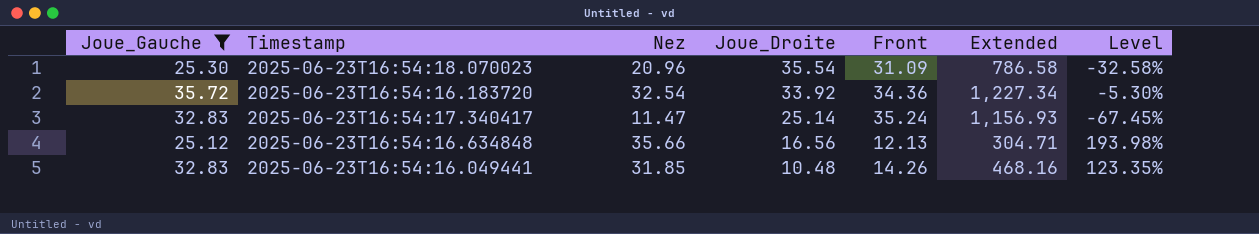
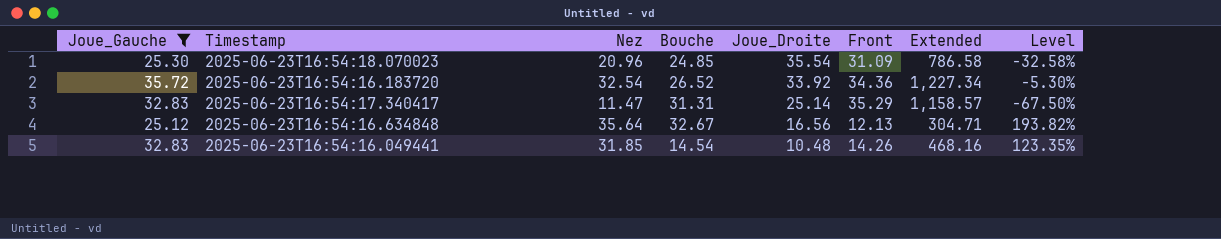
column Bouche | position: none -> 4
2025-06-23T16:54:17.340417 | Front: 35.24 -> 35.29
2025-06-23T16:54:17.340417 | Extended: 1,156.93 -> 1,158.57
2025-06-23T16:54:17.340417 | Level: -67.45% -> -67.50%
2025-06-23T16:54:16.634848 | Nez: 35.66 -> 35.64
2025-06-23T16:54:16.634848 | Level: 193.98% -> 193.82%

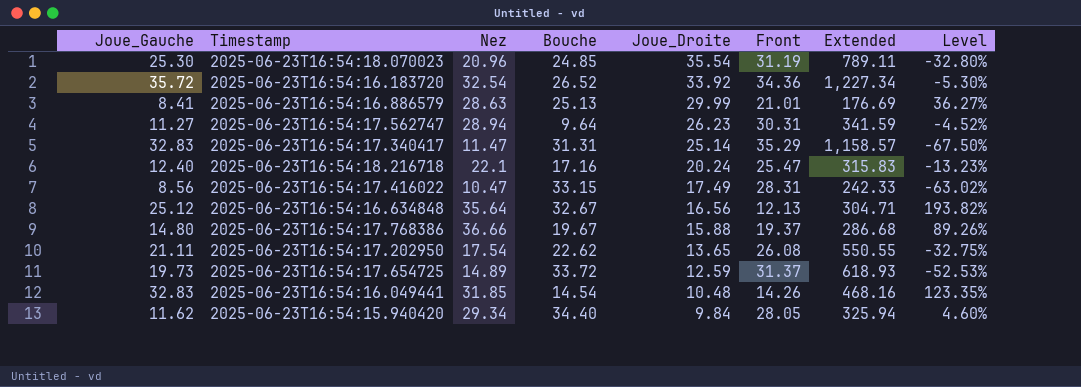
filter: Joue_Gauche >= 25.12 -> none
2025-06-23T16:54:18.070023 | Front: 31.09 -> 31.19
2025-06-23T16:54:18.070023 | Extended: 786.58 -> 789.11
2025-06-23T16:54:18.070023 | Level: -32.58% -> -32.80%

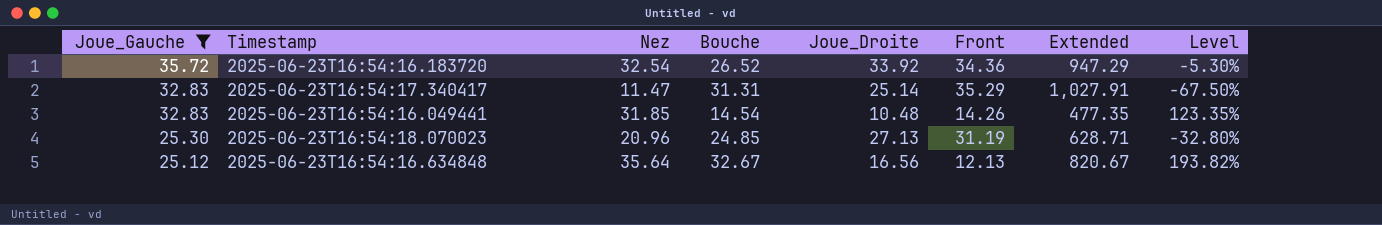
filter: none -> Joue_Gauche >= 25.12
row order: Joue_Droite descending -> Joue_Gauche descending
column Extended | formula: [Joue_Gauche] * [Front] -> [Joue_Gauche] * [Bouche]
2025-06-23T16:54:18.070023 | Joue_Droite: 35.54 -> 27.13

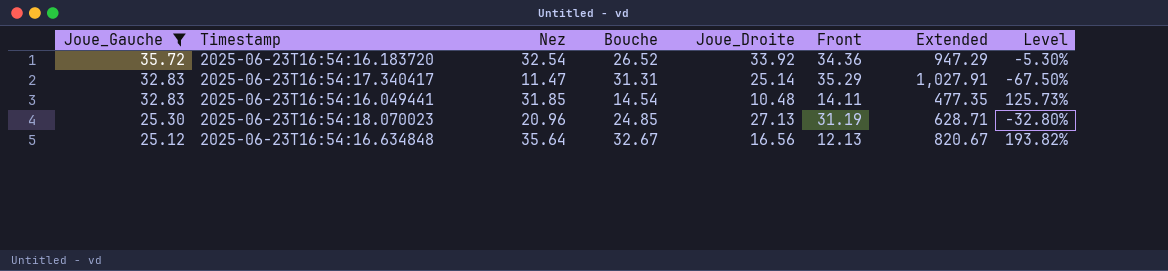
2025-06-23T16:54:16.049441 | Front: 14.26 -> 14.11
2025-06-23T16:54:16.049441 | Level: 123.35% -> 125.73%

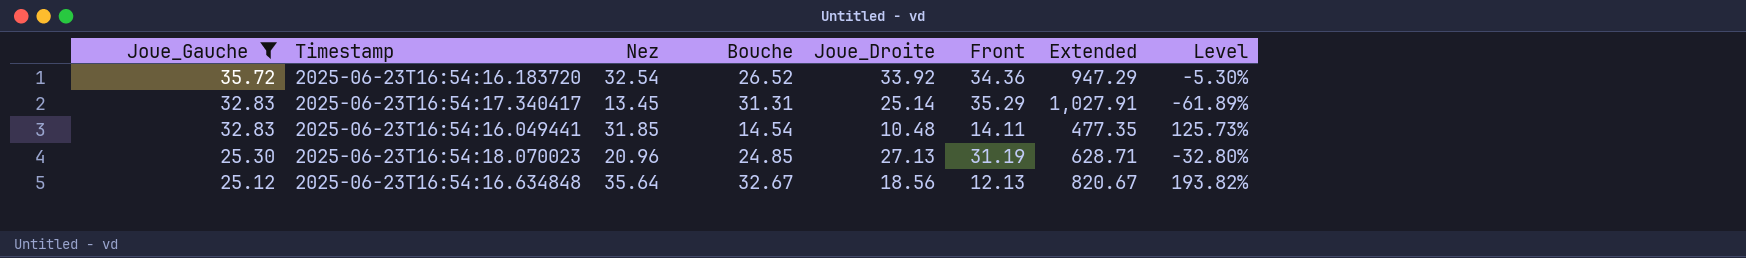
2025-06-23T16:54:17.340417 | Nez: 11.47 -> 13.45
2025-06-23T16:54:17.340417 | Level: -67.50% -> -61.89%
2025-06-23T16:54:16.634848 | Joue_Droite: 16.56 -> 18.56

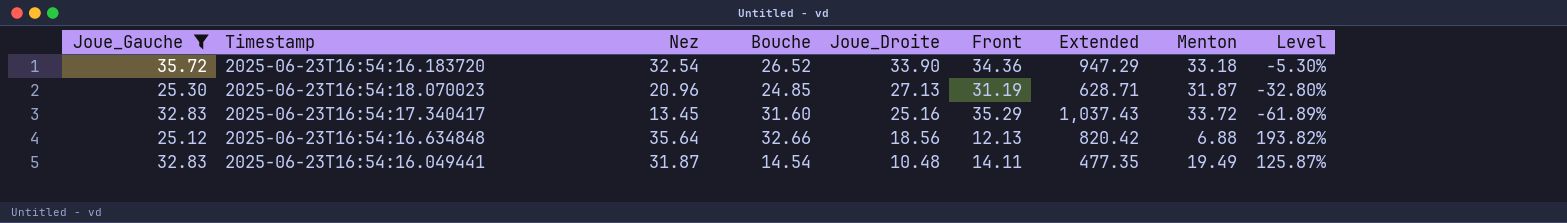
row order: Joue_Gauche descending -> Joue_Droite descending
column Menton | position: none -> 8
2025-06-23T16:54:16.183720 | Joue_Droite: 33.92 -> 33.90
2025-06-23T16:54:17.340417 | Bouche: 31.31 -> 31.60
2025-06-23T16:54:17.340417 | Joue_Droite: 25.14 -> 25.16
2025-06-23T16:54:17.340417 | Extended: 1,027.91 -> 1,037.43
2025-06-23T16:54:16.634848 | Bouche: 32.67 -> 32.66
2025-06-23T16:54:16.634848 | Extended: 820.67 -> 820.42
2025-06-23T16:54:16.049441 | Nez: 31.85 -> 31.87
2025-06-23T16:54:16.049441 | Level: 125.73% -> 125.87%

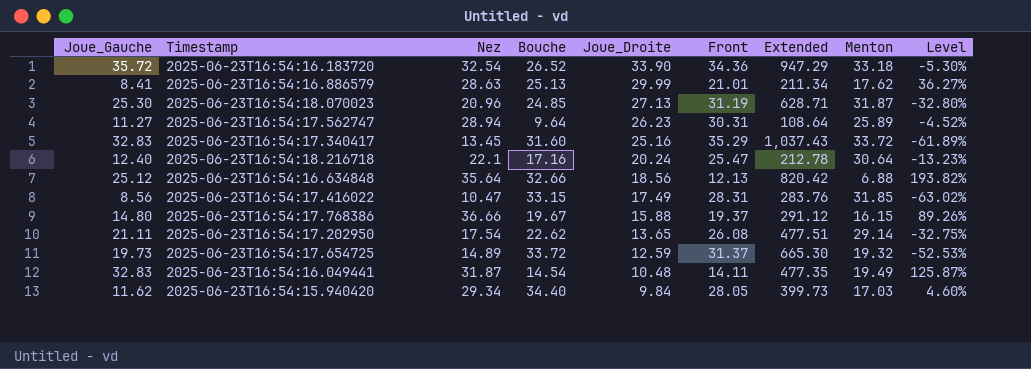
filter: Joue_Gauche >= 25.12 -> none

